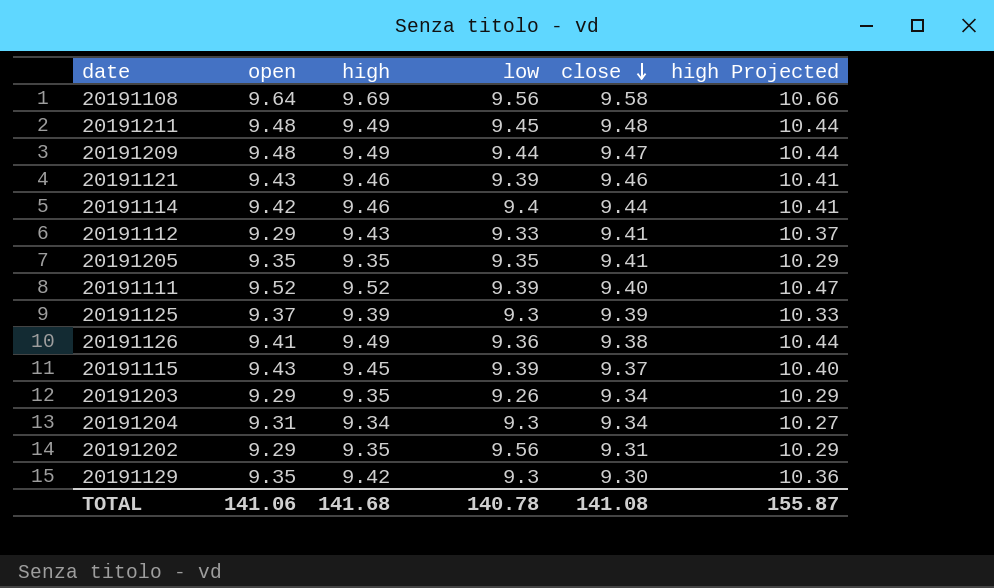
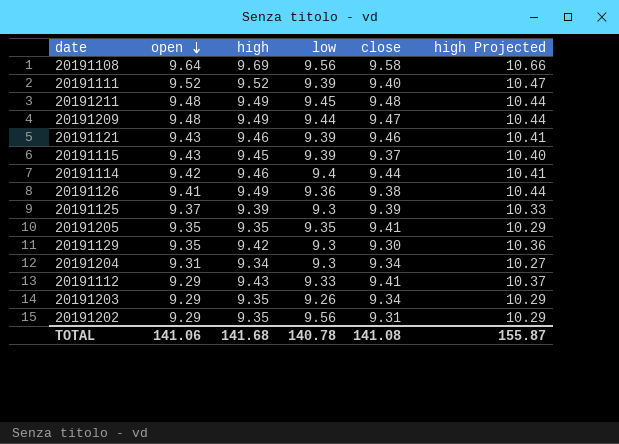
row order: close descending -> open descending

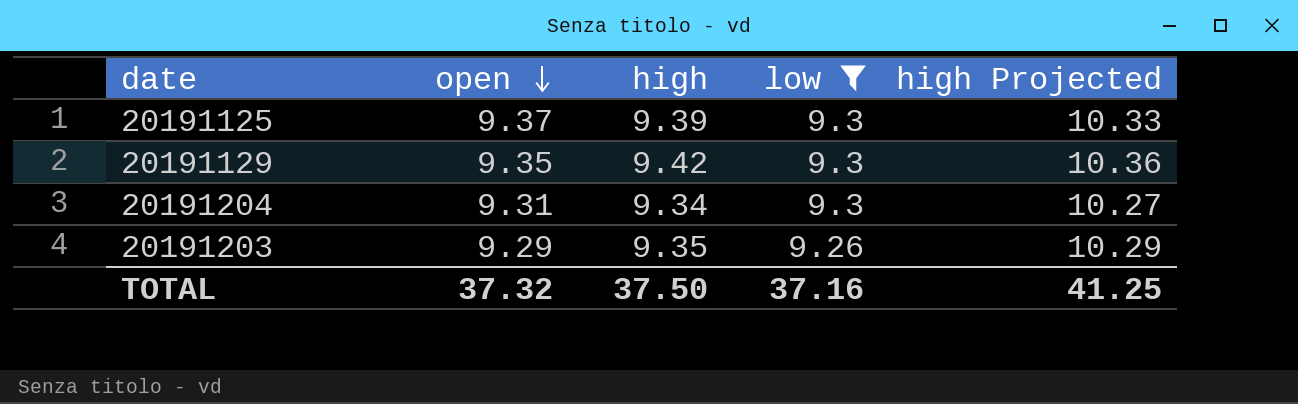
filter: none -> low <= 9.3
column close | position: 5 -> none
TOTAL | open: 141.06 -> 37.32
TOTAL | high: 141.68 -> 37.50
TOTAL | low: 140.78 -> 37.16
TOTAL | high Projected: 155.87 -> 41.25

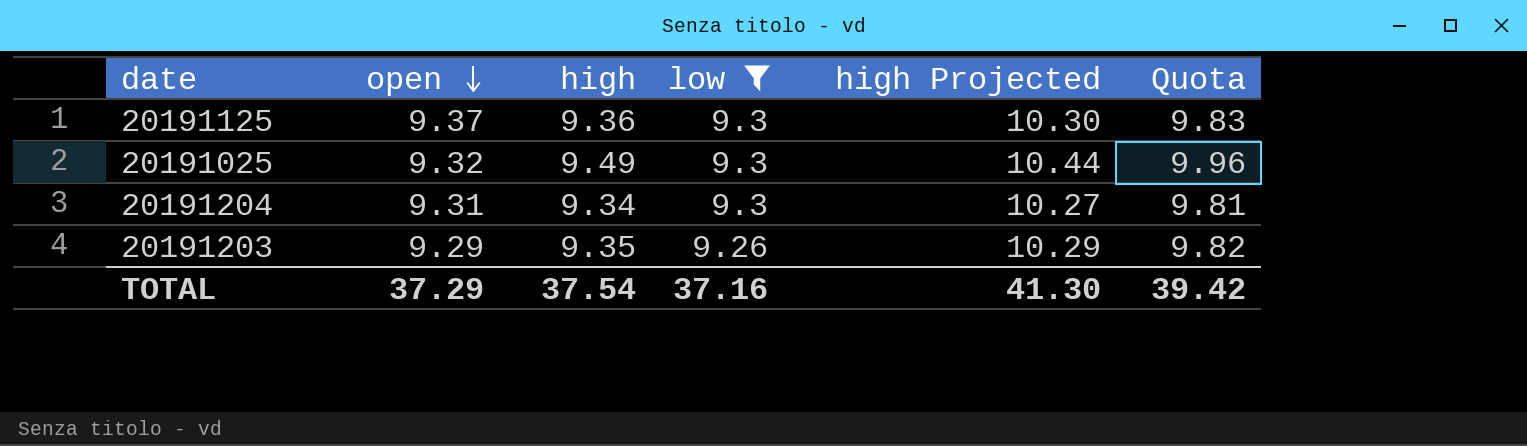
column Quota | formula: none -> [high] * 1.05
row 20191129: 9.35 | 9.42 | 9.3 | 10.36 -> none
20191125 | high: 9.39 -> 9.36
20191125 | high Projected: 10.33 -> 10.30
row 20191025: none -> 9.32 | 9.49 | 9.3 | 10.44 | 9.96
TOTAL | open: 37.32 -> 37.29
TOTAL | high: 37.50 -> 37.54
TOTAL | high Projected: 41.25 -> 41.30

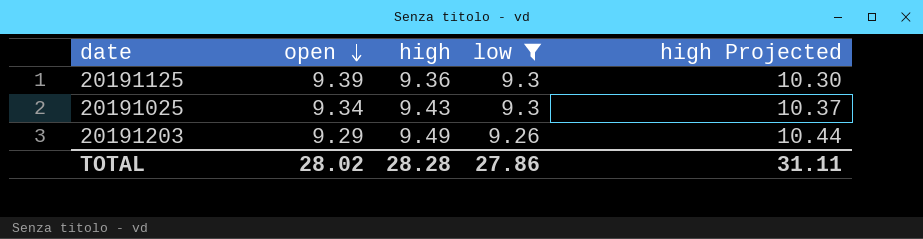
column Quota | formula: [high] * 1.05 -> none
row 20191204: 9.31 | 9.34 | 9.3 | 10.27 | 9.81 -> none
20191125 | open: 9.37 -> 9.39
20191025 | open: 9.32 -> 9.34
20191025 | high: 9.49 -> 9.43
20191025 | high Projected: 10.44 -> 10.37
20191203 | high: 9.35 -> 9.49
20191203 | high Projected: 10.29 -> 10.44
TOTAL | open: 37.29 -> 28.02
TOTAL | high: 37.54 -> 28.28
TOTAL | low: 37.16 -> 27.86
TOTAL | high Projected: 41.30 -> 31.11

